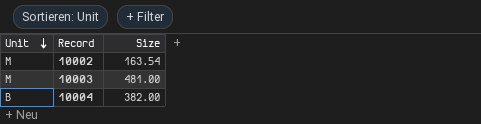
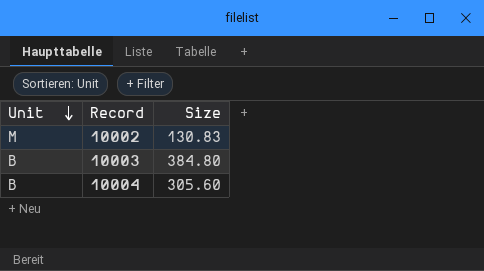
10002 | Size: 163.54 -> 130.83
10003 | Unit: M -> B
10003 | Size: 481.00 -> 384.80
10004 | Size: 382.00 -> 305.60

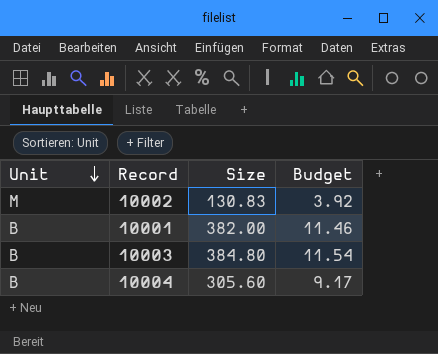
column Budget | formula: none -> [Size] * 0.03
row 10001: none -> B | 382.00 | 11.46

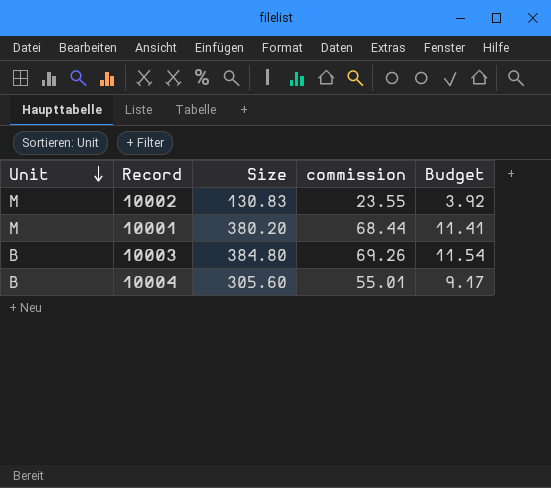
column commission | formula: none -> [Size] * 0.18
10001 | Unit: B -> M
10001 | Size: 382.00 -> 380.20
10001 | Budget: 11.46 -> 11.41

